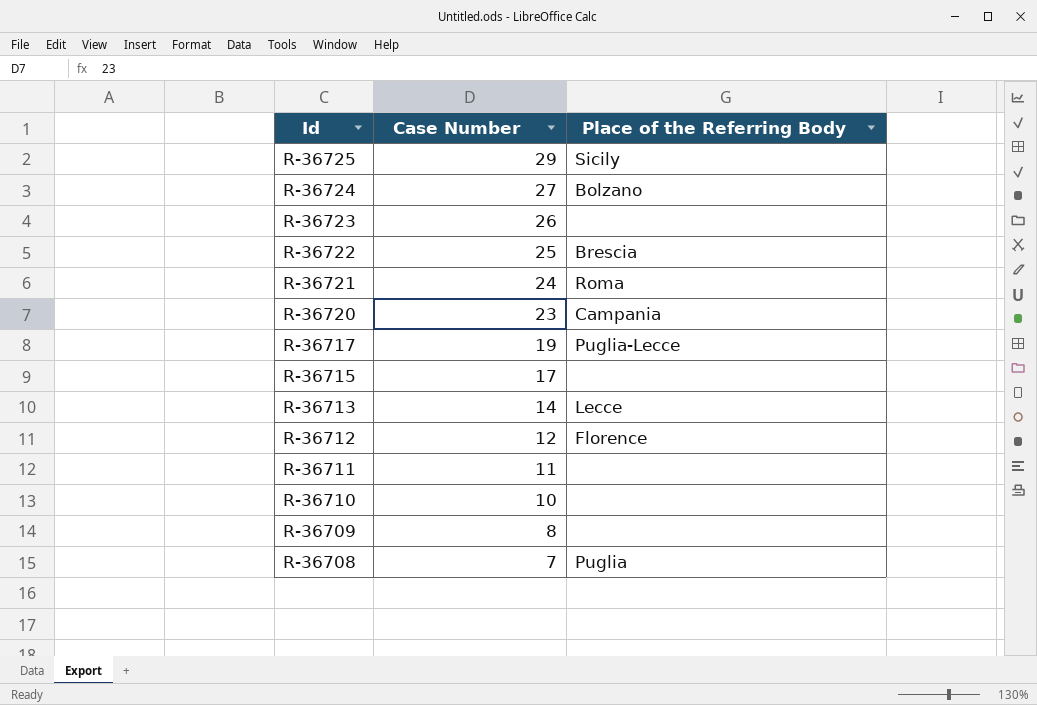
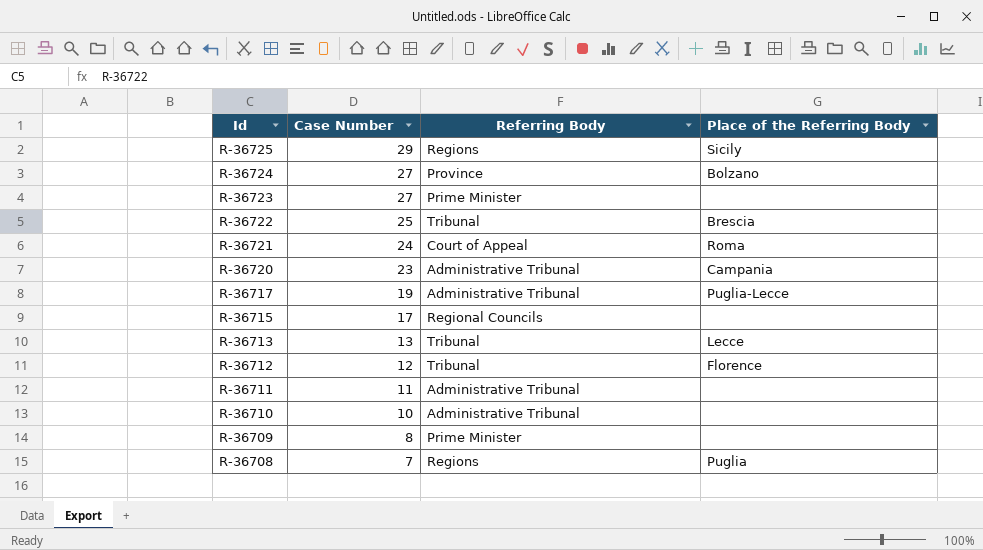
column Referring Body | position: none -> 3
R-36723 | Case Number: 26 -> 27
R-36713 | Case Number: 14 -> 13

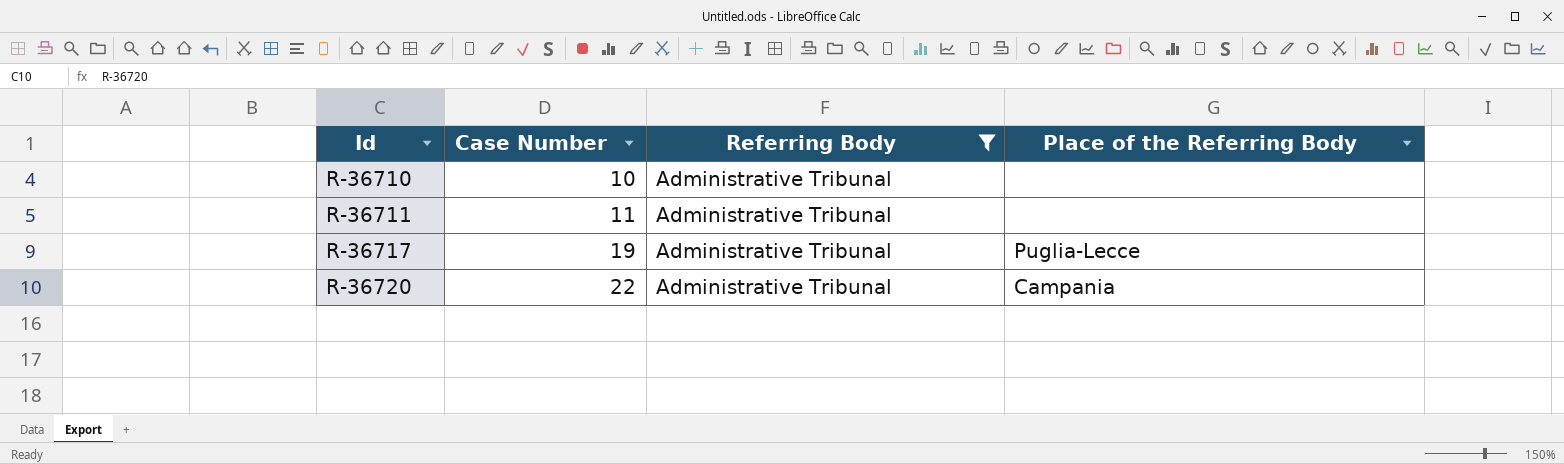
filter: none -> Referring Body = Administrative Tribunal
row order: Id descending -> Id ascending
R-36720 | Case Number: 23 -> 22

